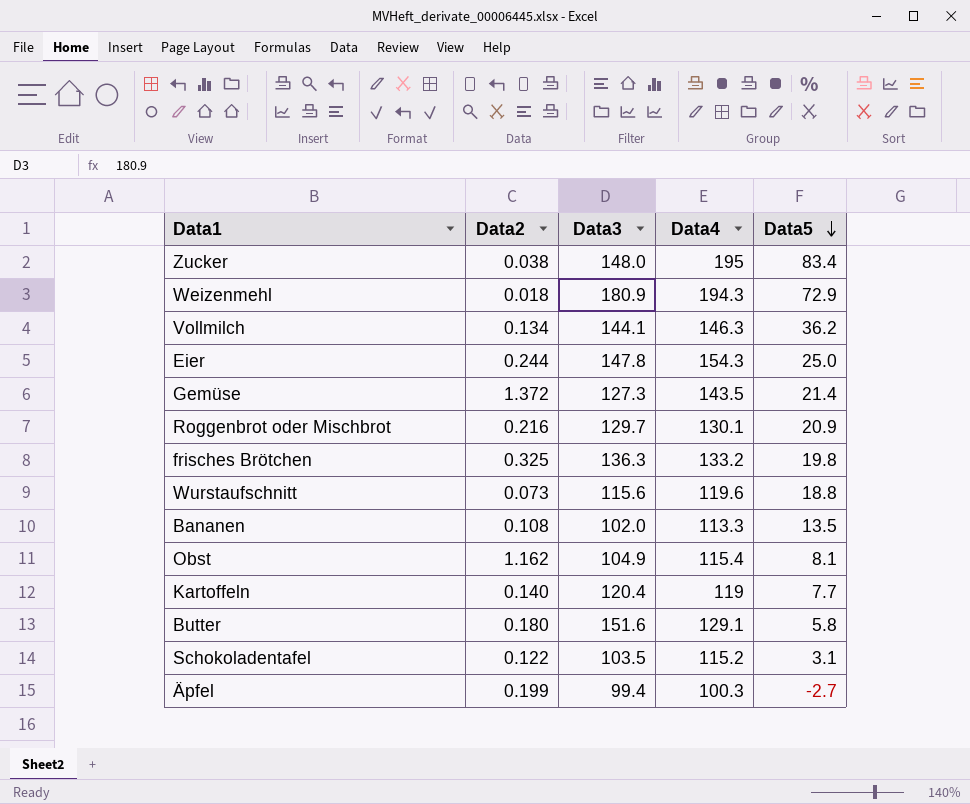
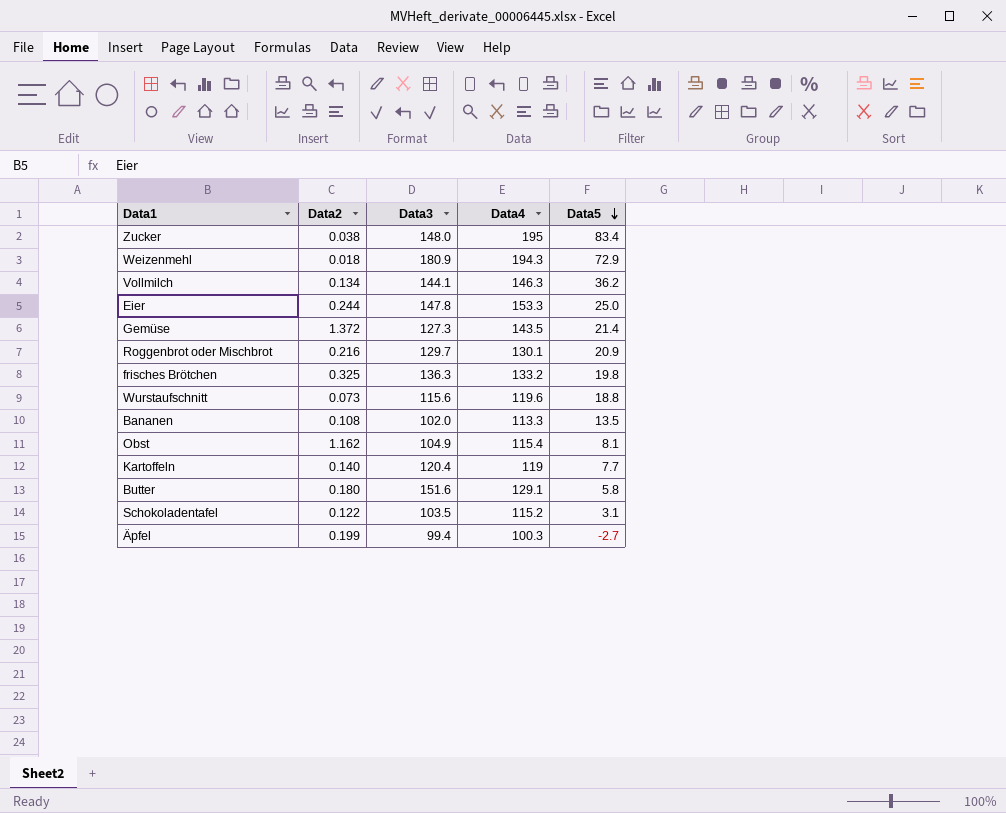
Eier | Data4: 154.3 -> 153.3

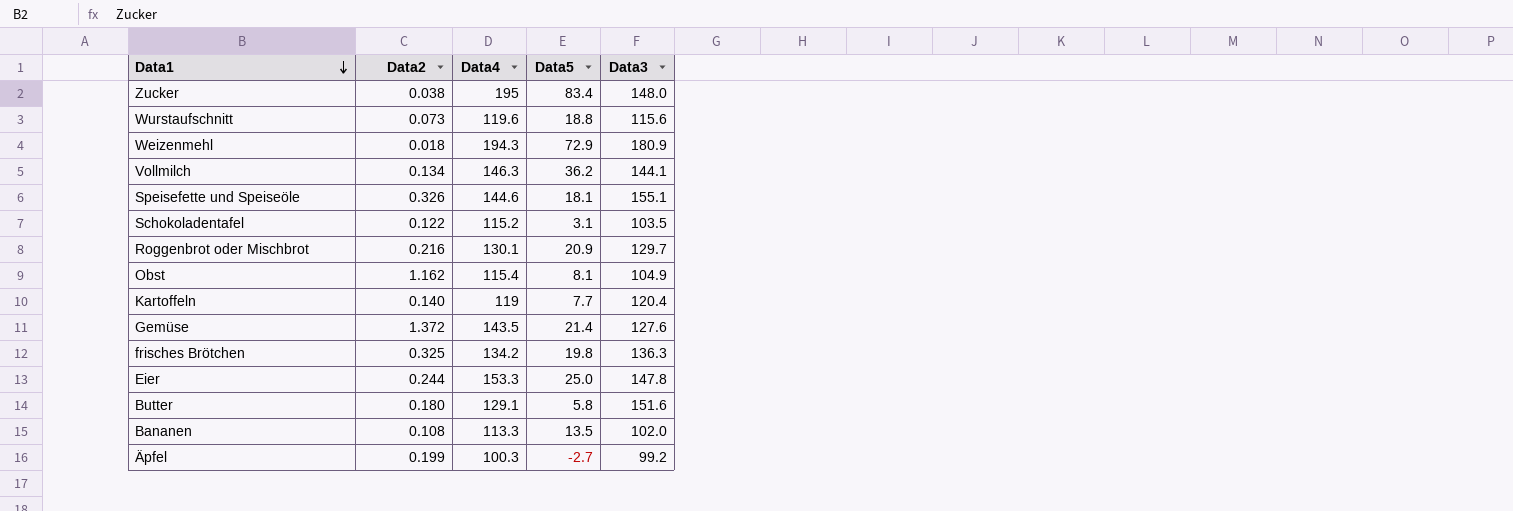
row order: Data5 descending -> Data1 descending
column Data3 | position: 3 -> 5
row Speisefette und Speiseöle: none -> 0.326 | 144.6 | 18.1 | 155.1
Gemüse | Data3: 127.3 -> 127.6
frisches Brötchen | Data4: 133.2 -> 134.2
Äpfel | Data3: 99.4 -> 99.2

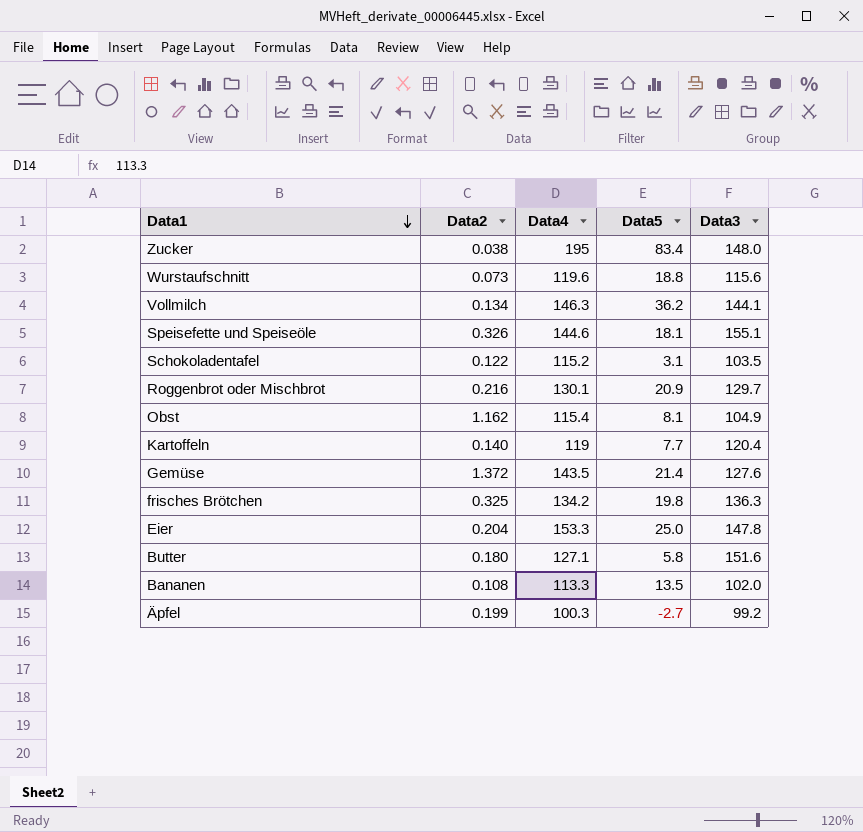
row Weizenmehl: 0.018 | 194.3 | 72.9 | 180.9 -> none
Eier | Data2: 0.244 -> 0.204
Butter | Data4: 129.1 -> 127.1

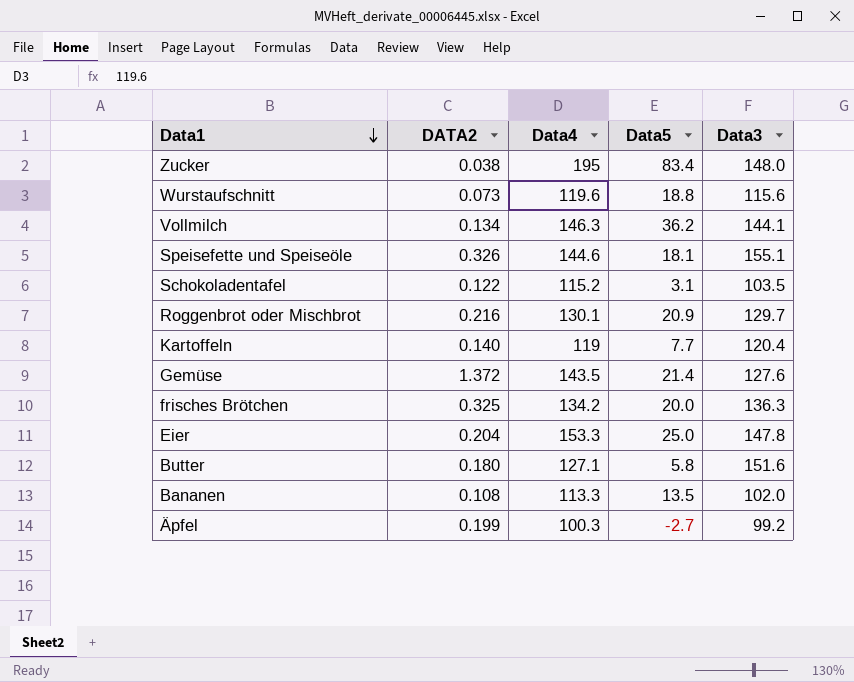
column name: Data2 -> DATA2
row Obst: 1.162 | 115.4 | 8.1 | 104.9 -> none
frisches Brötchen | Data5: 19.8 -> 20.0

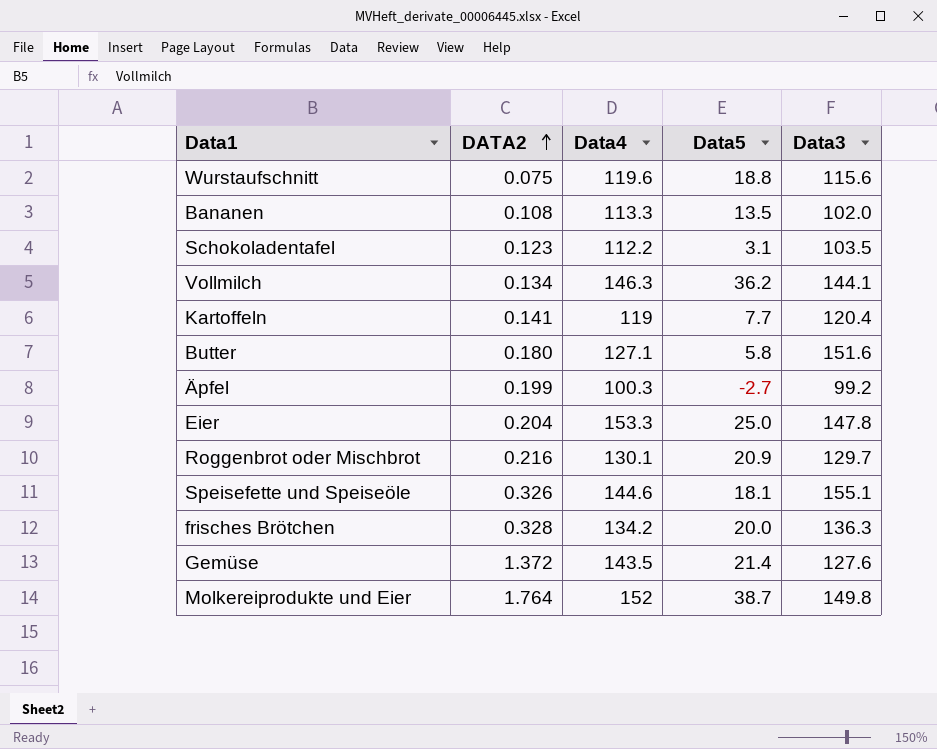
row order: Data1 descending -> DATA2 ascending
row Zucker: 0.038 | 195 | 83.4 | 148.0 -> none
Wurstaufschnitt | DATA2: 0.073 -> 0.075
Schokoladentafel | DATA2: 0.122 -> 0.123
Schokoladentafel | Data4: 115.2 -> 112.2
Kartoffeln | DATA2: 0.140 -> 0.141
frisches Brötchen | DATA2: 0.325 -> 0.328
row Molkereiprodukte und Eier: none -> 1.764 | 152 | 38.7 | 149.8

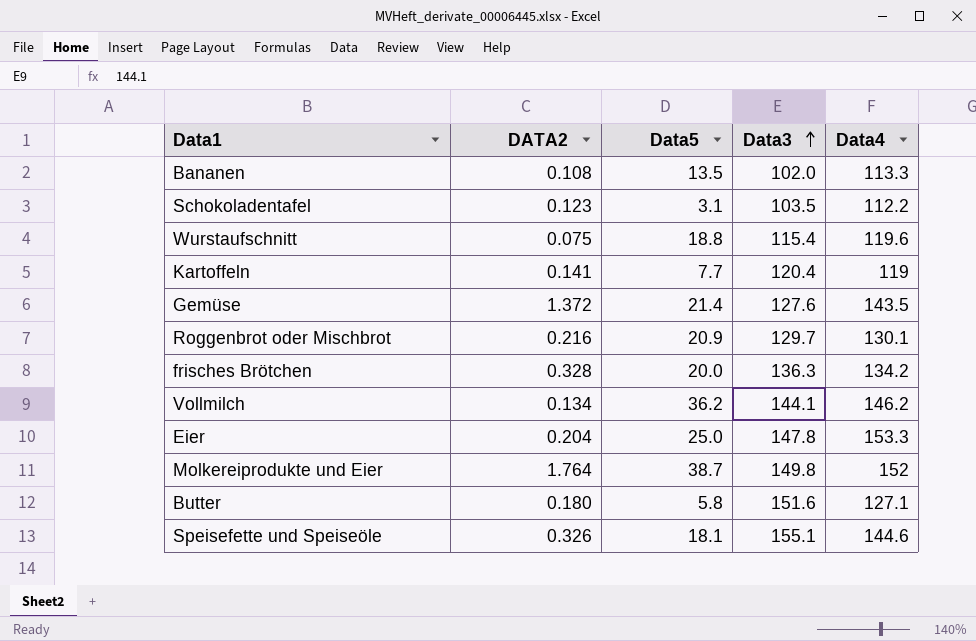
row order: DATA2 ascending -> Data3 ascending
column Data4 | position: 3 -> 5
row Äpfel: 0.199 | 100.3 | -2.7 | 99.2 -> none
Wurstaufschnitt | Data3: 115.6 -> 115.4
Vollmilch | Data4: 146.3 -> 146.2

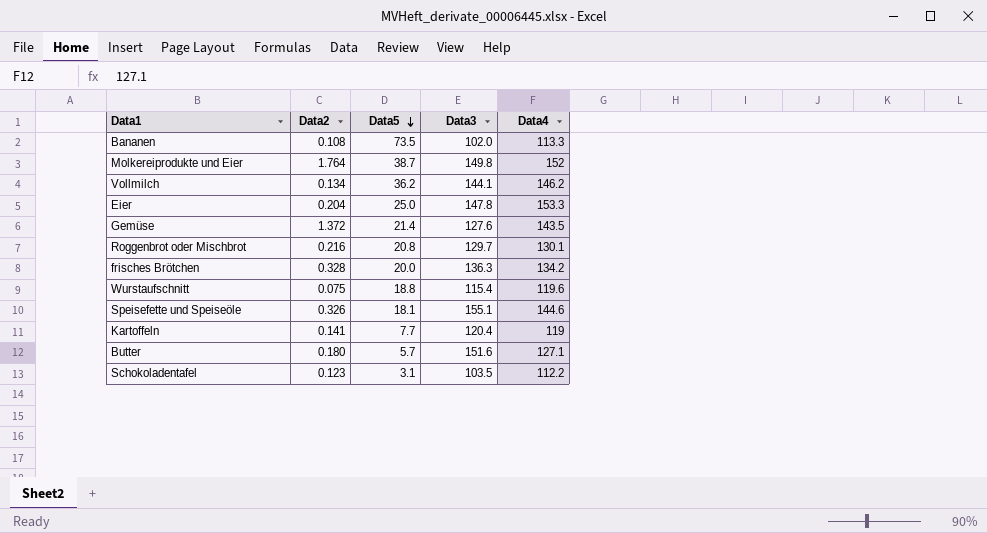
row order: Data3 ascending -> Data5 descending
column name: DATA2 -> Data2
Bananen | Data5: 13.5 -> 73.5
Roggenbrot oder Mischbrot | Data5: 20.9 -> 20.8
Butter | Data5: 5.8 -> 5.7

